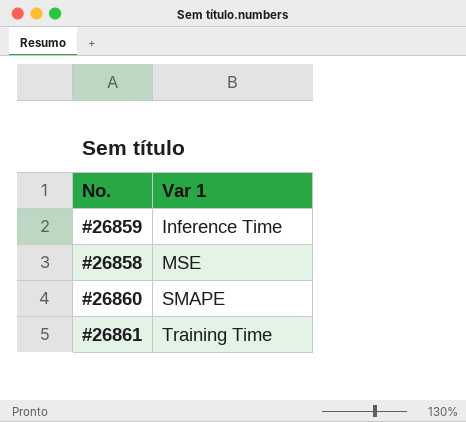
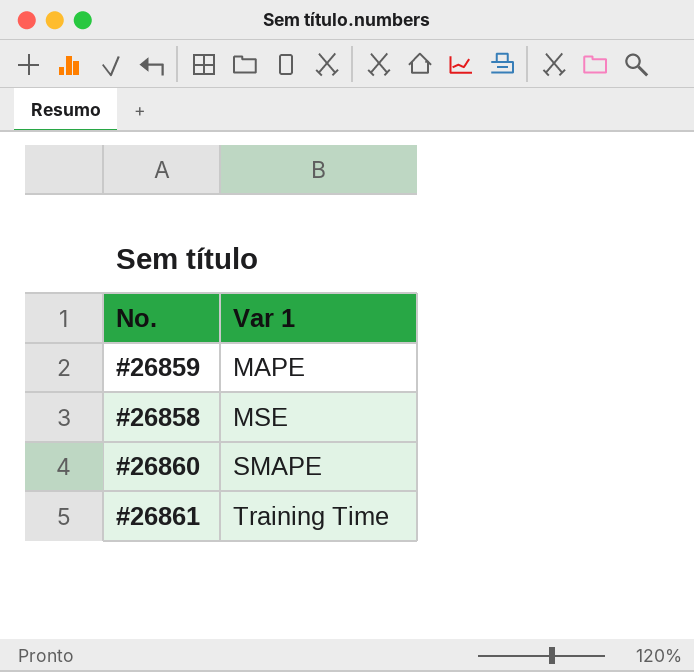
#26859 | Var 1: Inference Time -> MAPE

